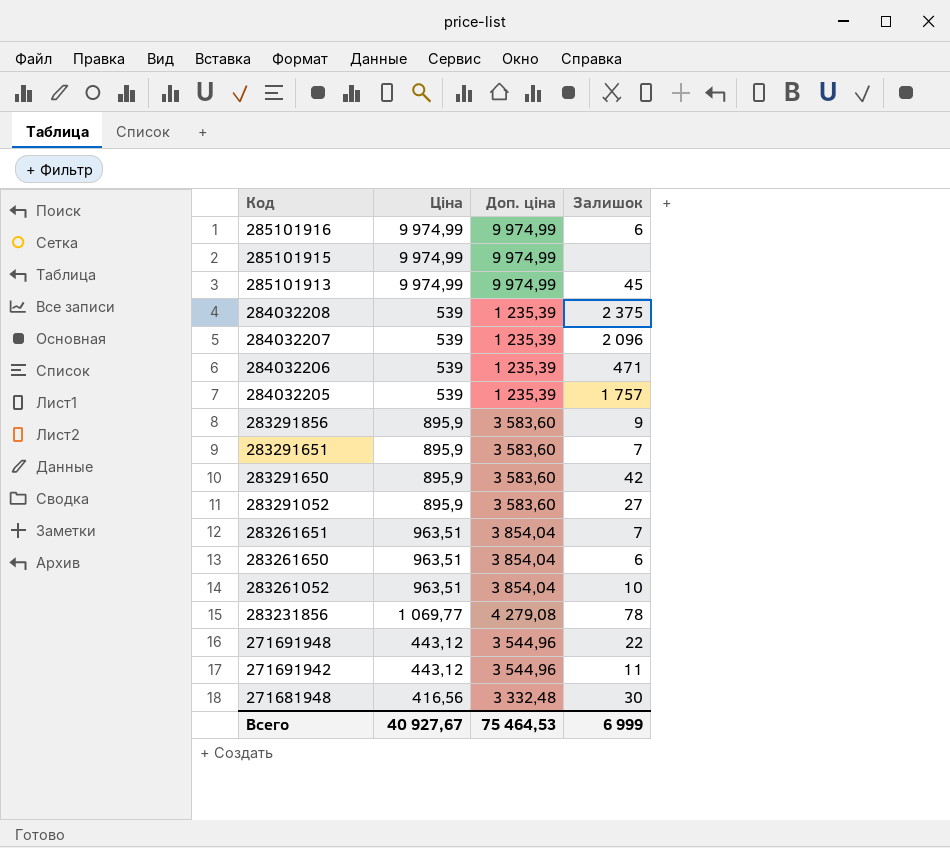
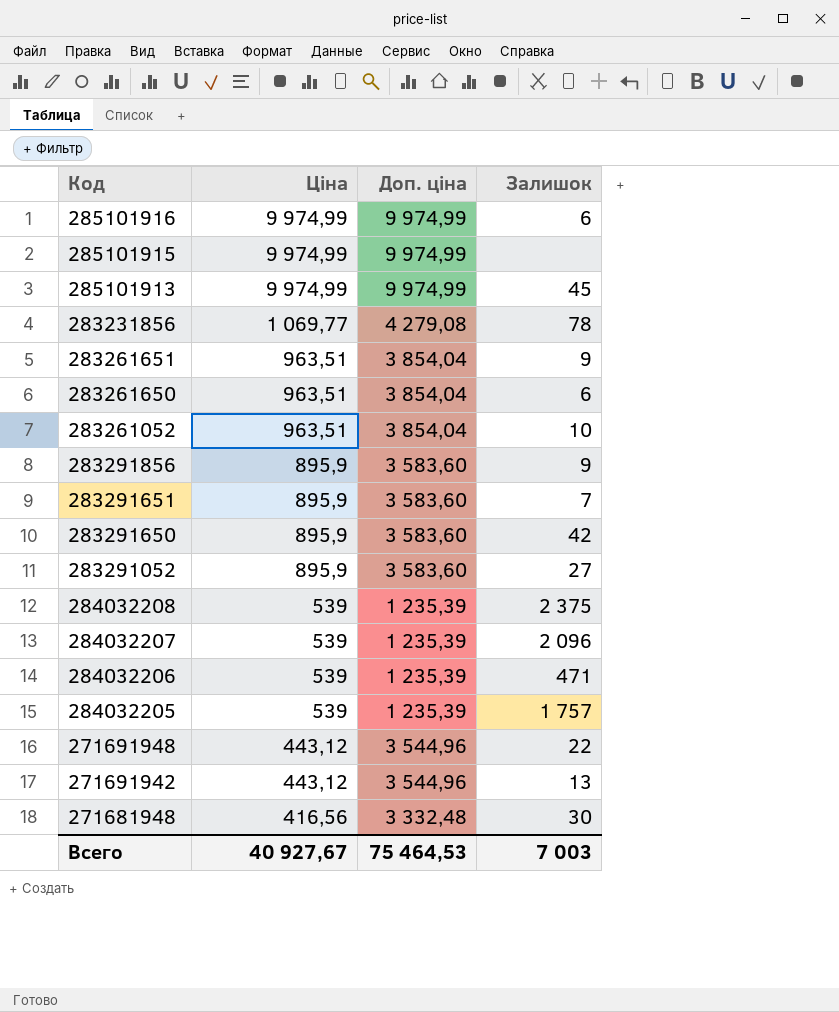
row order: Код descending -> Ціна descending
283261651 | Залишок: 7 -> 9
271691942 | Залишок: 11 -> 13
Всего | Залишок: 6 999 -> 7 003

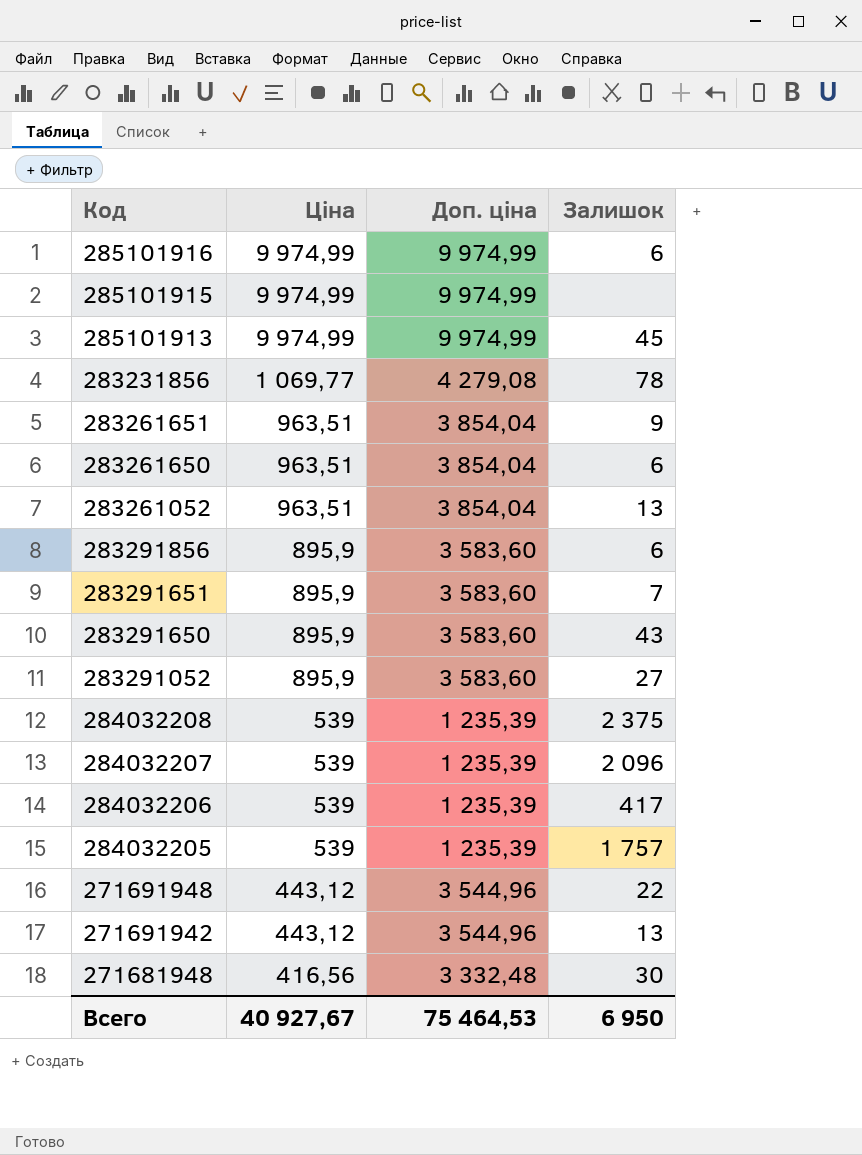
283261052 | Залишок: 10 -> 13
283291856 | Залишок: 9 -> 6
283291650 | Залишок: 42 -> 43
284032206 | Залишок: 471 -> 417
Всего | Залишок: 7 003 -> 6 950

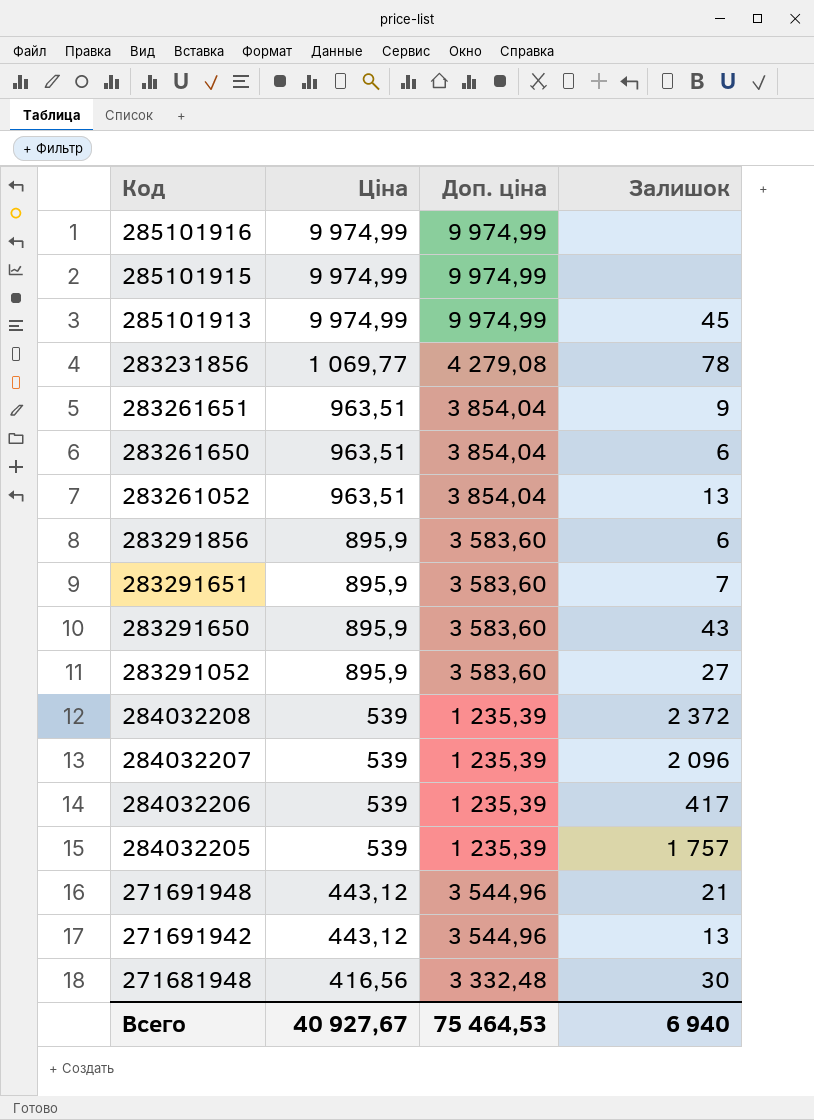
285101916 | Залишок: 6 -> none
284032208 | Залишок: 2 375 -> 2 372
271691948 | Залишок: 22 -> 21
Всего | Залишок: 6 950 -> 6 940

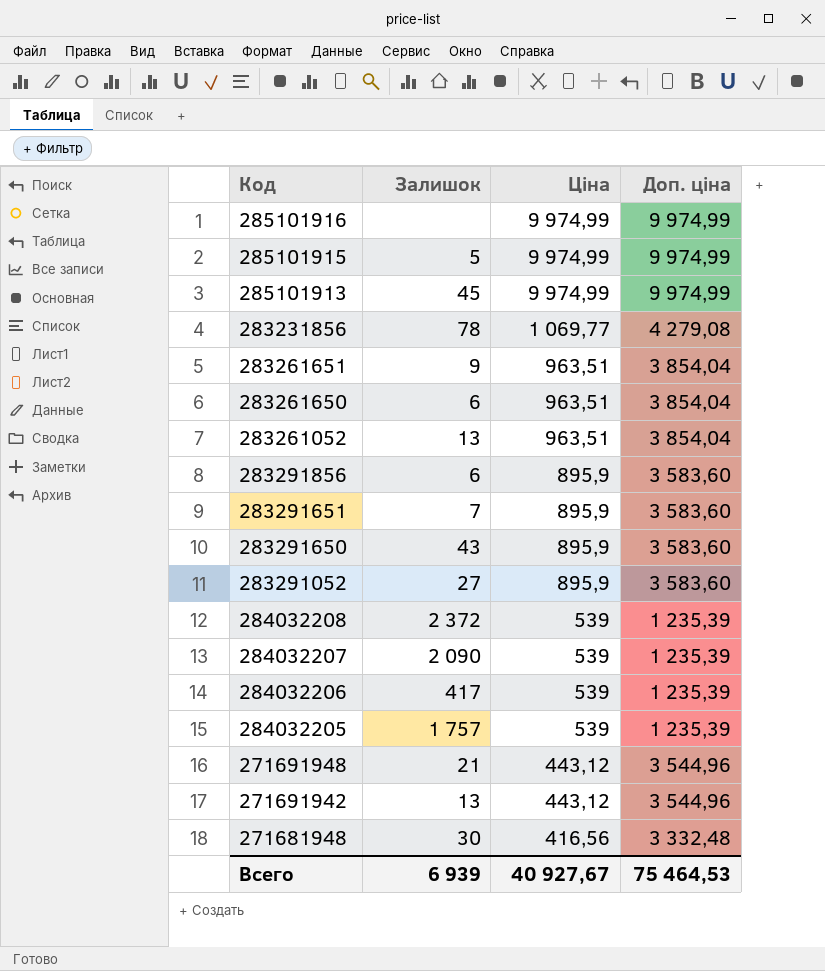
column Залишок | position: 4 -> 2
285101915 | Залишок: none -> 5
284032207 | Залишок: 2 096 -> 2 090
Всего | Залишок: 6 940 -> 6 939

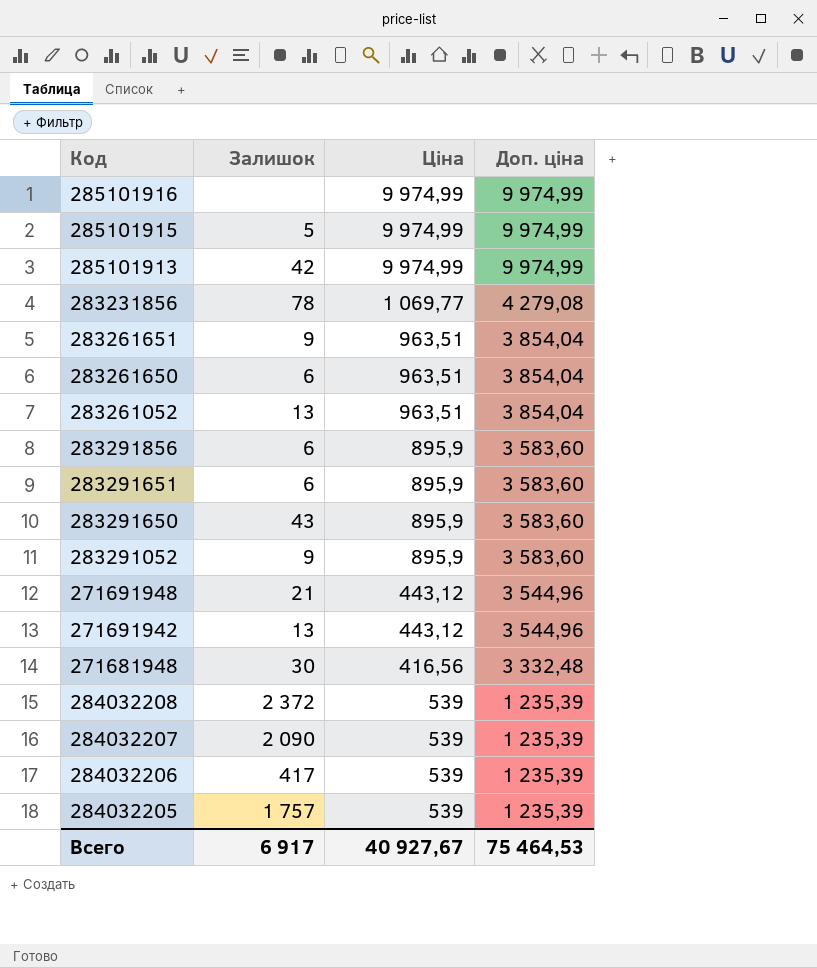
row order: Ціна descending -> Доп. ціна descending
285101913 | Залишок: 45 -> 42
283291651 | Залишок: 7 -> 6
283291052 | Залишок: 27 -> 9
Всего | Залишок: 6 939 -> 6 917

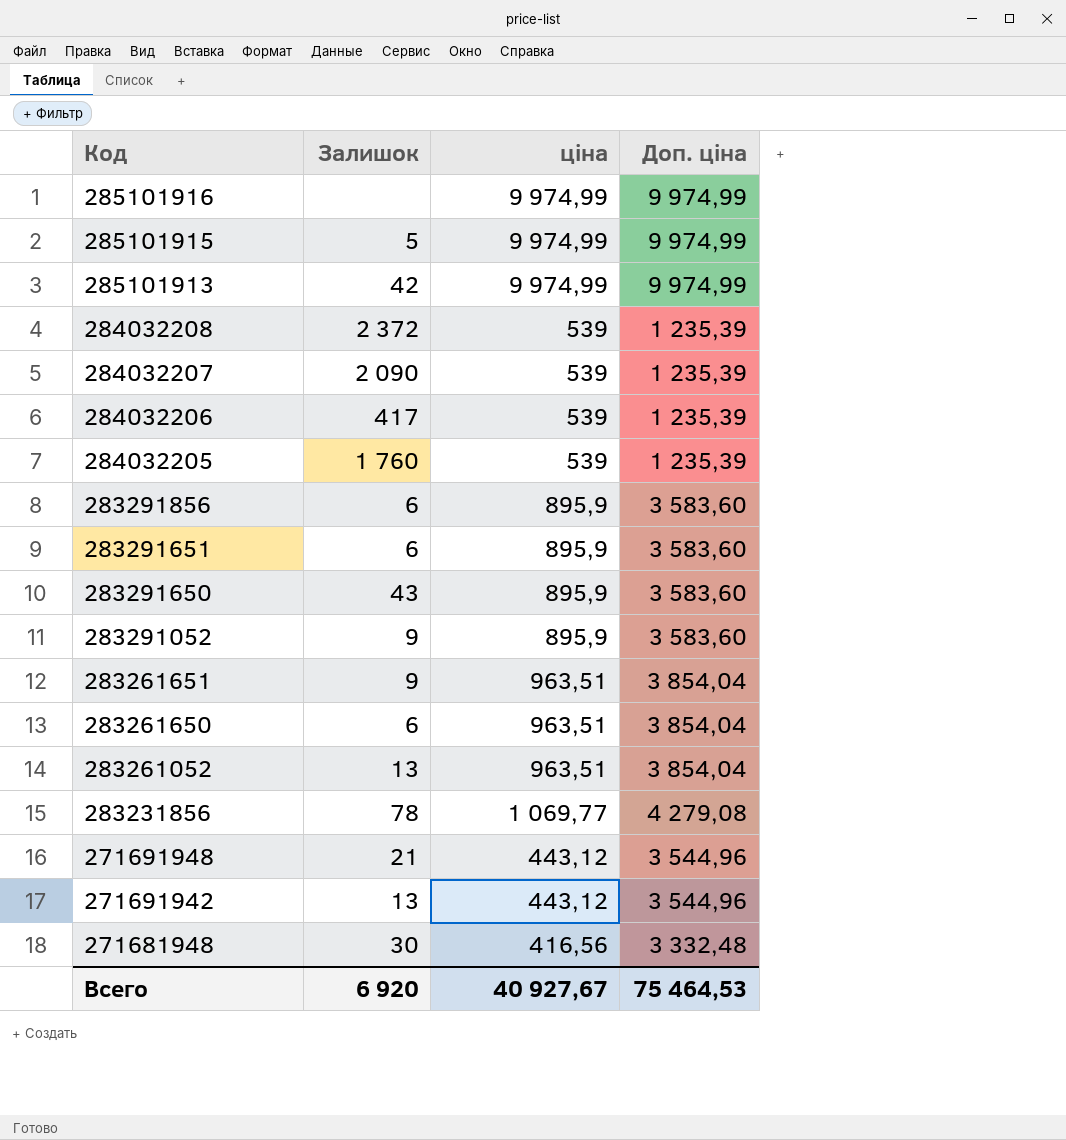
row order: Доп. ціна descending -> Код descending
column name: Ціна -> ціна
284032205 | Залишок: 1 757 -> 1 760
Всего | Залишок: 6 917 -> 6 920

